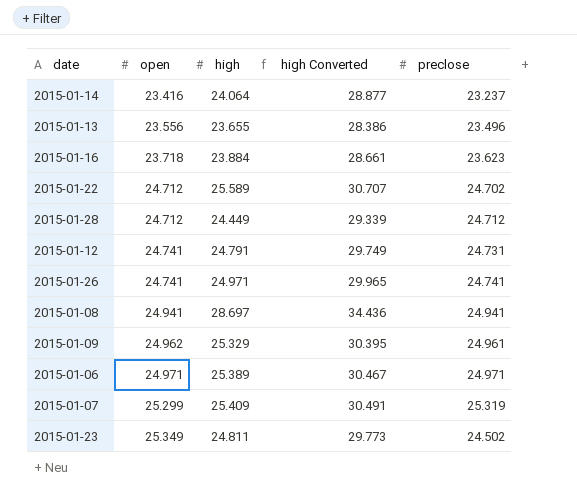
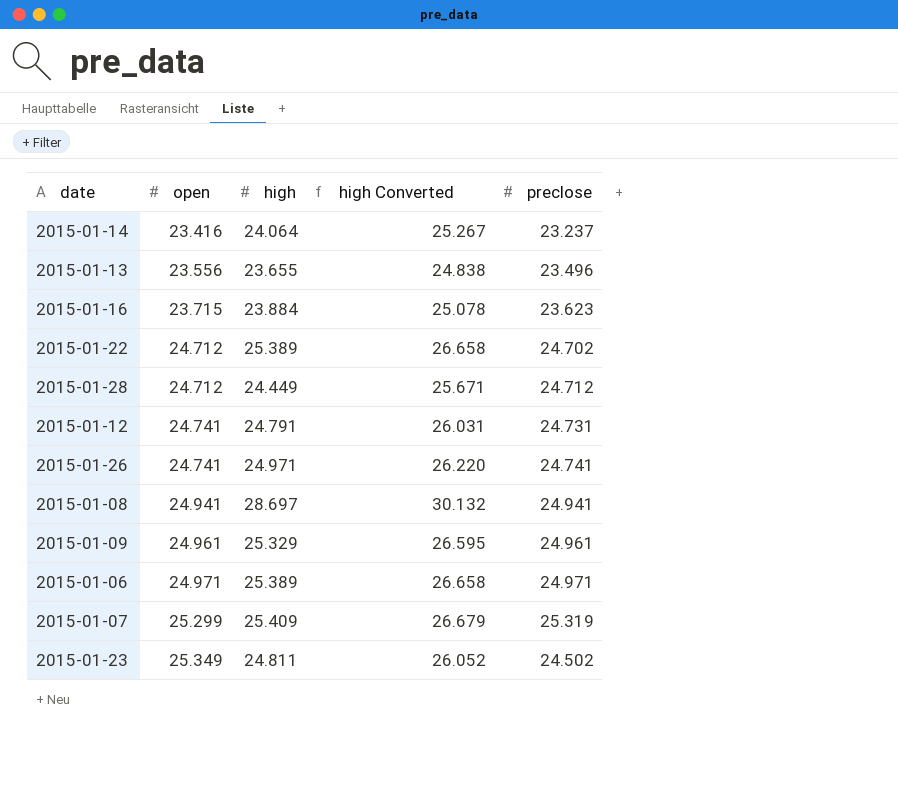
column high Converted | formula: [high] * 1.2 -> [high] * 1.05
2015-01-16 | open: 23.718 -> 23.715
2015-01-22 | high: 25.589 -> 25.389
2015-01-09 | open: 24.962 -> 24.961

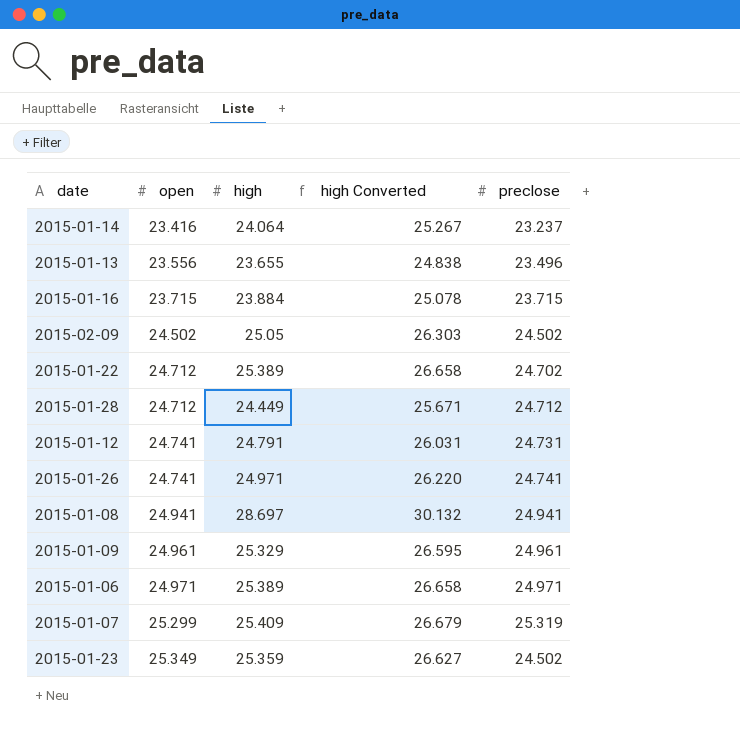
2015-01-16 | preclose: 23.623 -> 23.715
row 2015-02-09: none -> 24.502 | 25.05 | 26.303 | 24.502
2015-01-23 | high: 24.811 -> 25.359
2015-01-23 | high Converted: 26.052 -> 26.627

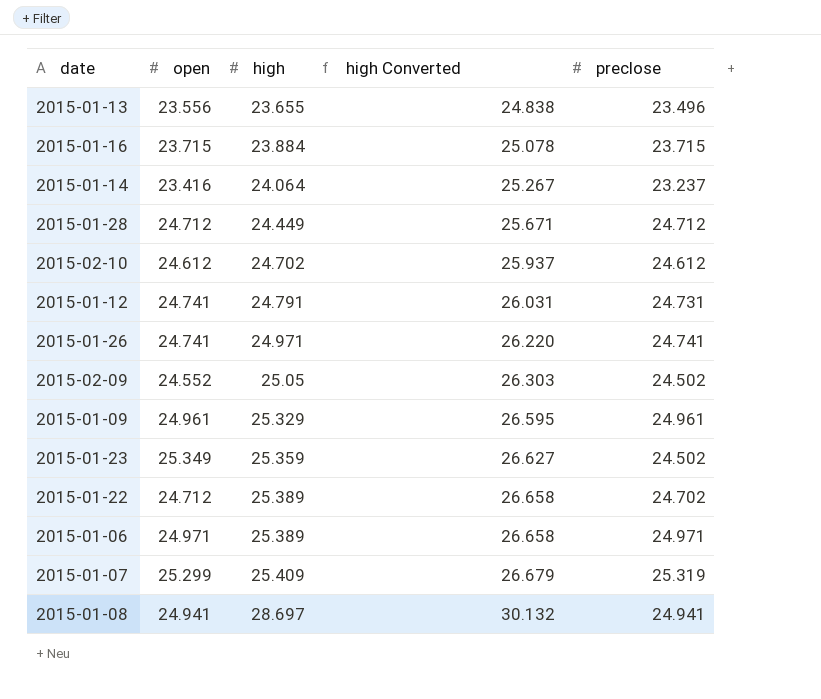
row order: open ascending -> high ascending
row 2015-02-10: none -> 24.612 | 24.702 | 25.937 | 24.612
2015-02-09 | open: 24.502 -> 24.552

